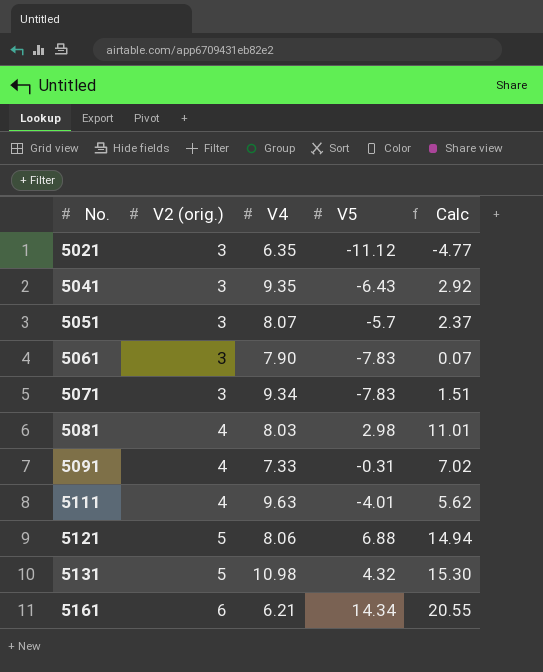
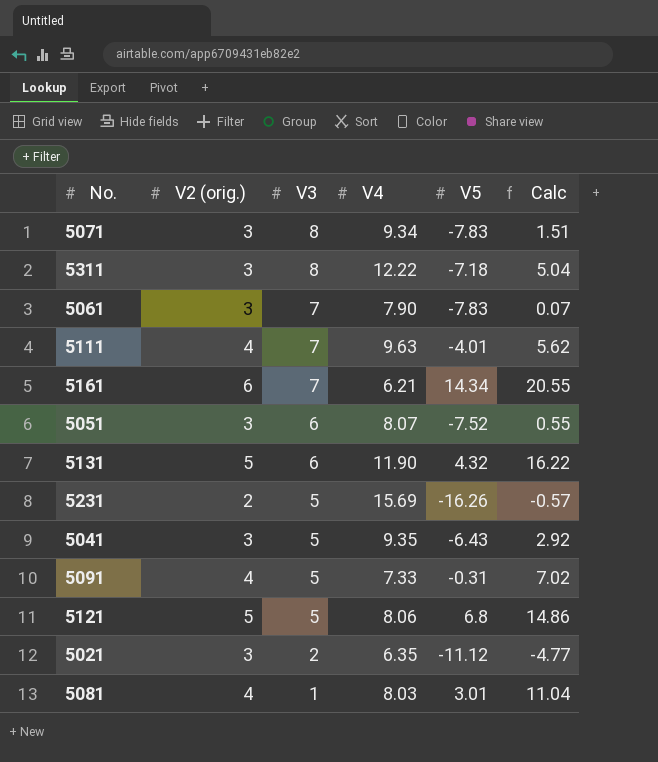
row order: No. ascending -> V3 descending
column V3 | position: none -> 3
row 5311: none -> 3 | 8 | 12.22 | -7.18 | 5.04
5051 | V5: -5.7 -> -7.52
5051 | Calc: 2.37 -> 0.55
5131 | V4: 10.98 -> 11.90
5131 | Calc: 15.30 -> 16.22
row 5231: none -> 2 | 5 | 15.69 | -16.26 | -0.57
5121 | V5: 6.88 -> 6.8
5121 | Calc: 14.94 -> 14.86
5081 | V5: 2.98 -> 3.01
5081 | Calc: 11.01 -> 11.04

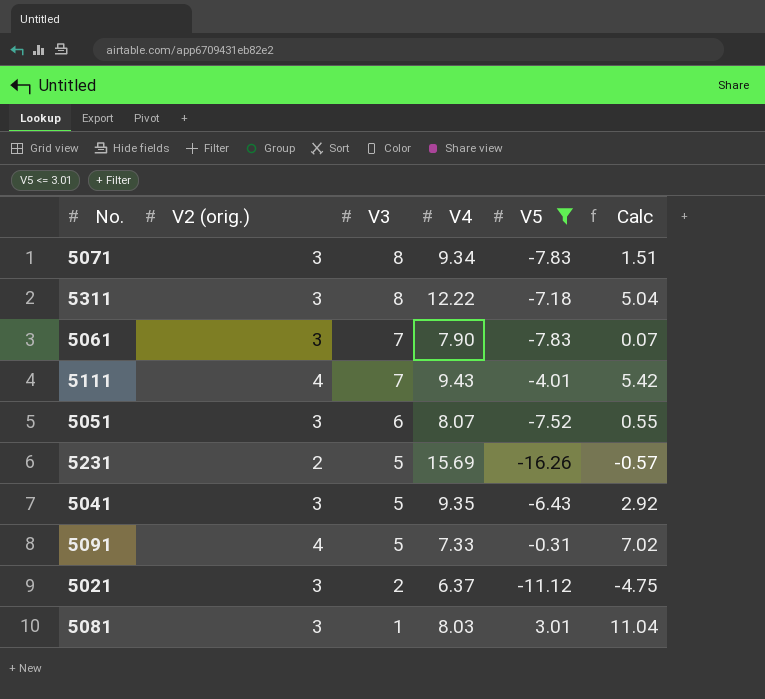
filter: none -> V5 <= 3.01
5111 | V4: 9.63 -> 9.43
5111 | Calc: 5.62 -> 5.42
5021 | V4: 6.35 -> 6.37
5021 | Calc: -4.77 -> -4.75
5081 | V2 (orig.): 4 -> 3

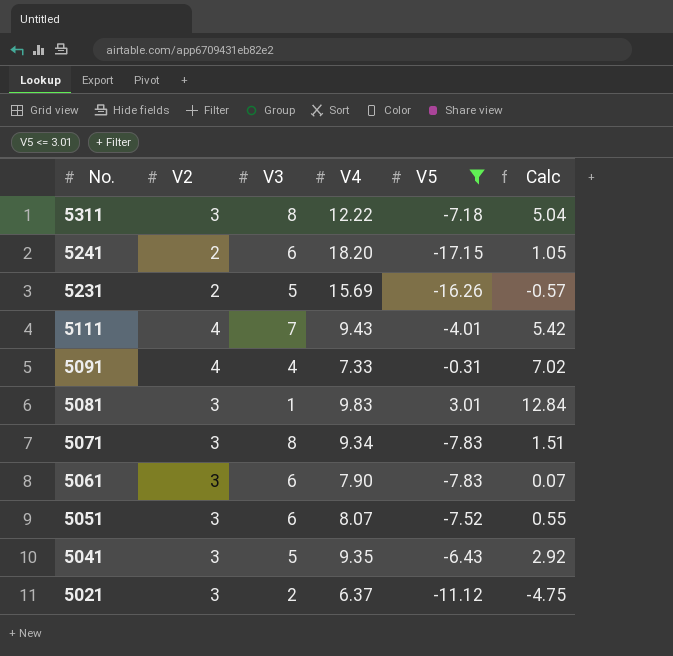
row order: V3 descending -> No. descending
column name: V2 (orig.) -> V2
row 5241: none -> 2 | 6 | 18.20 | -17.15 | 1.05
5091 | V3: 5 -> 4
5081 | V4: 8.03 -> 9.83
5081 | Calc: 11.04 -> 12.84
5061 | V3: 7 -> 6

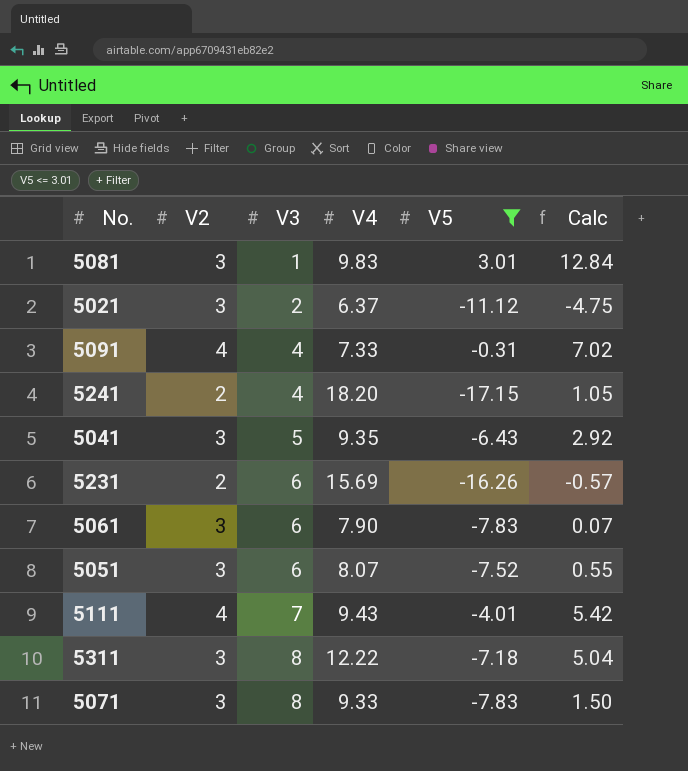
row order: No. descending -> V3 ascending
5241 | V3: 6 -> 4
5231 | V3: 5 -> 6
5071 | V4: 9.34 -> 9.33
5071 | Calc: 1.51 -> 1.50

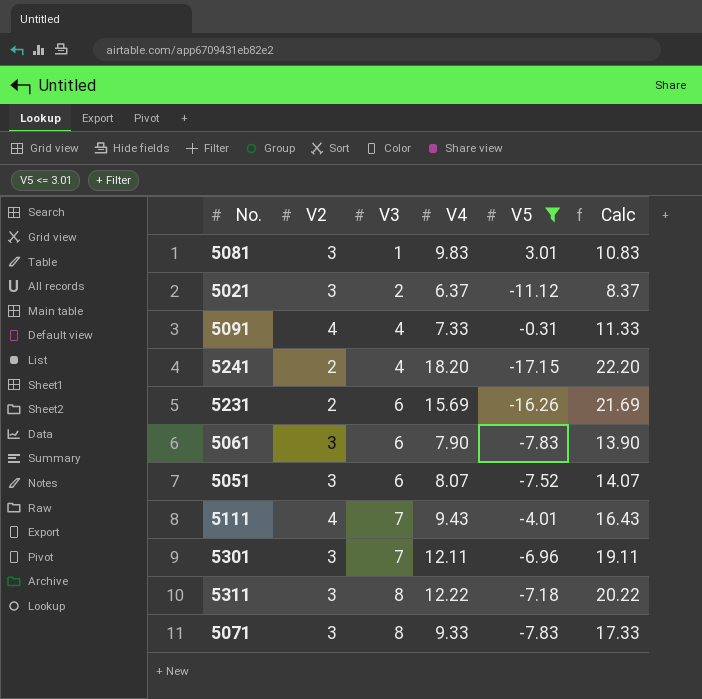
column Calc | formula: [V4] + [V5] -> [V3] + [V4]
row 5041: 3 | 5 | 9.35 | -6.43 | 2.92 -> none
row 5301: none -> 3 | 7 | 12.11 | -6.96 | 19.11

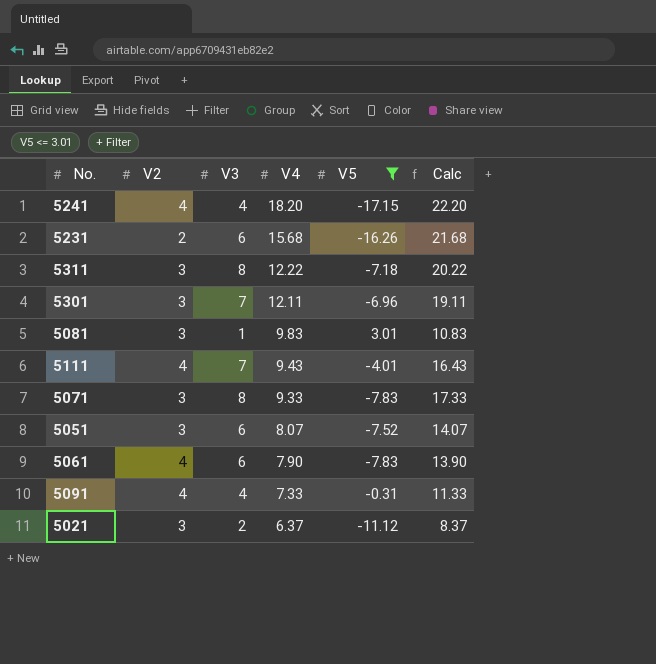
row order: V3 ascending -> V4 descending
5241 | V2: 2 -> 4
5231 | V4: 15.69 -> 15.68
5231 | Calc: 21.69 -> 21.68
5061 | V2: 3 -> 4

